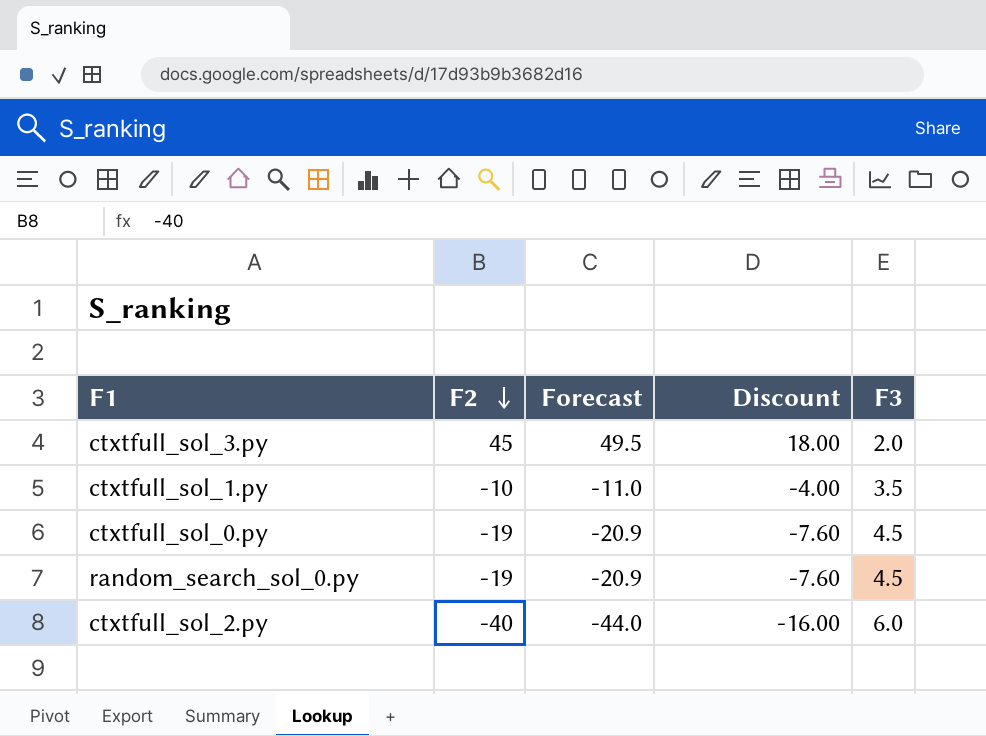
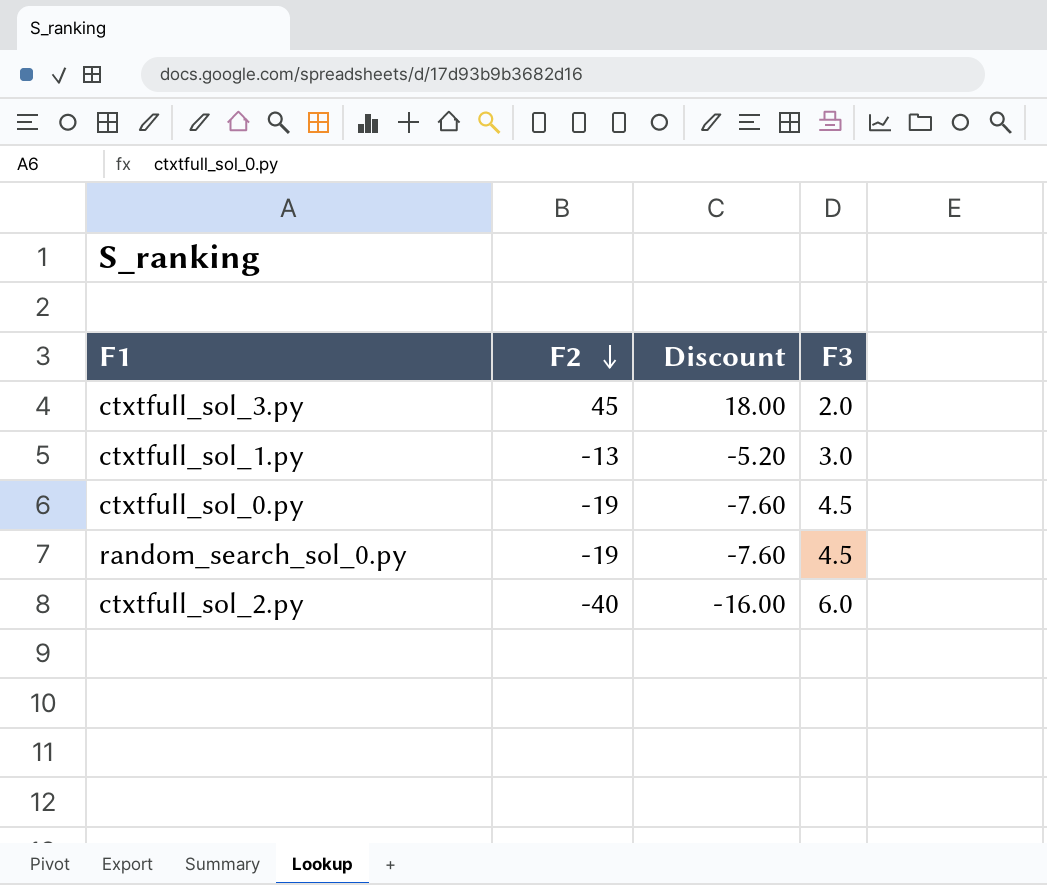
column Forecast | formula: [F2] * 1.1 -> none
ctxtfull_sol_1.py | F2: -10 -> -13
ctxtfull_sol_1.py | Discount: -4.00 -> -5.20
ctxtfull_sol_1.py | F3: 3.5 -> 3.0

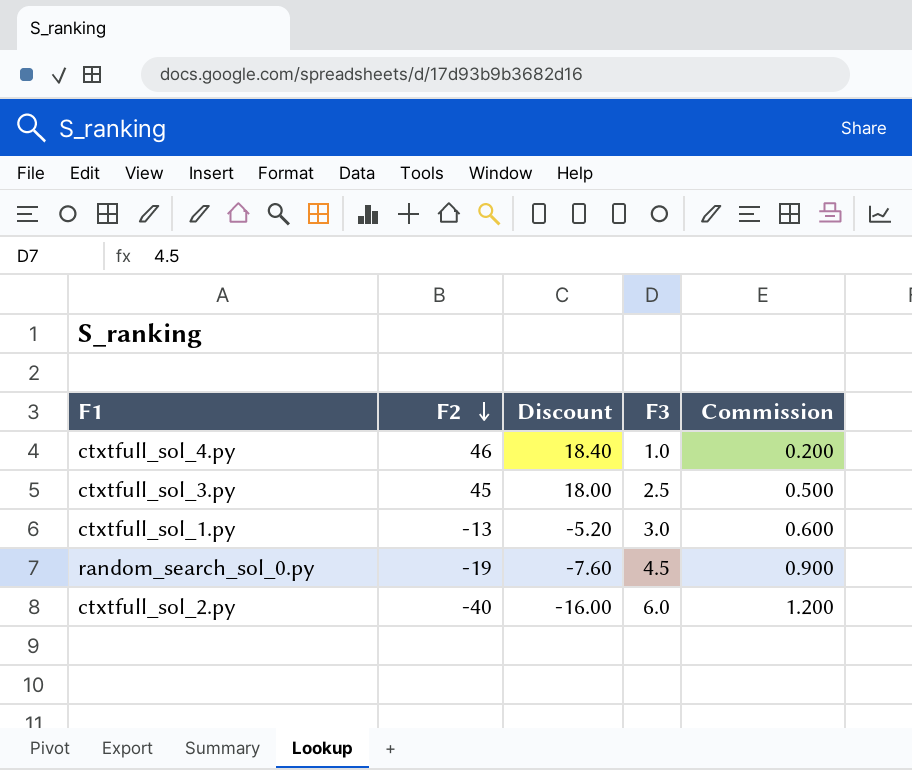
column Commission | formula: none -> [F3] * 0.2
row ctxtfull_sol_0.py: -19 | -7.60 | 4.5 -> none
row ctxtfull_sol_4.py: none -> 46 | 18.40 | 1.0 | 0.200
ctxtfull_sol_3.py | F3: 2.0 -> 2.5

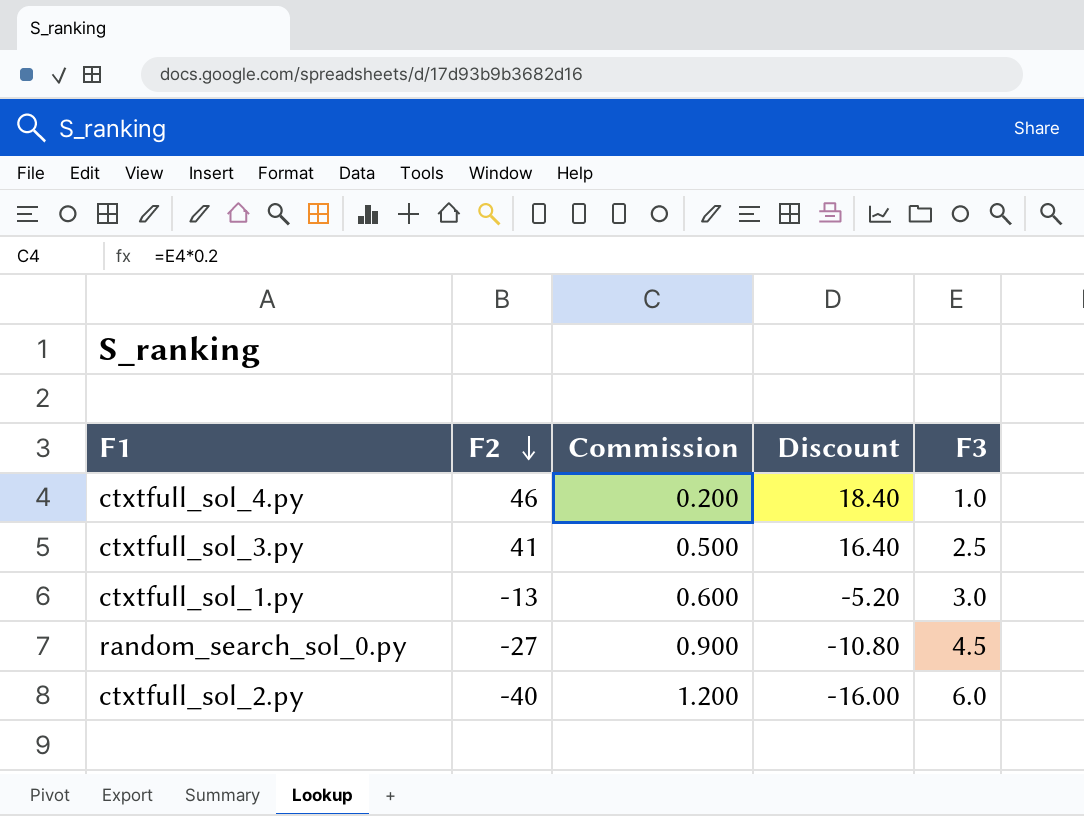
column Commission | position: 5 -> 3
ctxtfull_sol_3.py | F2: 45 -> 41
ctxtfull_sol_3.py | Discount: 18.00 -> 16.40
random_search_sol_0.py | F2: -19 -> -27
random_search_sol_0.py | Discount: -7.60 -> -10.80

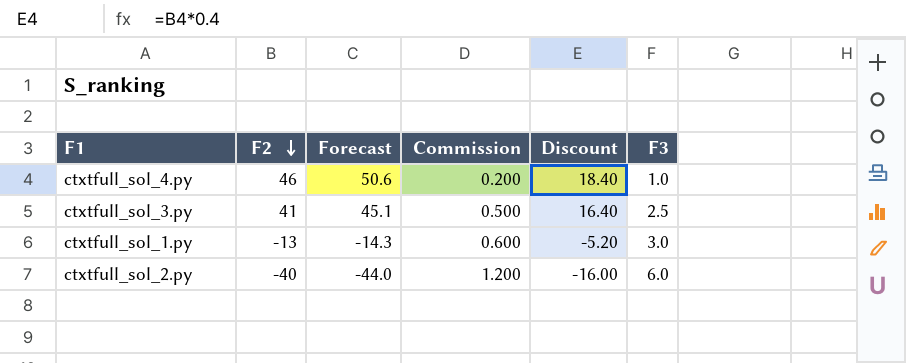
column Forecast | formula: none -> [F2] * 1.1
row random_search_sol_0.py: -27 | 0.900 | -10.80 | 4.5 -> none

